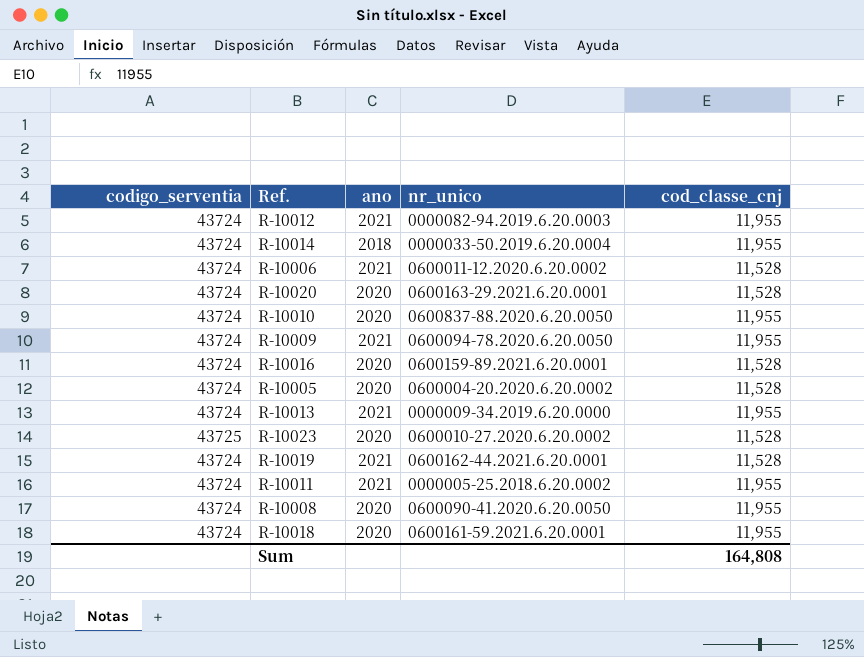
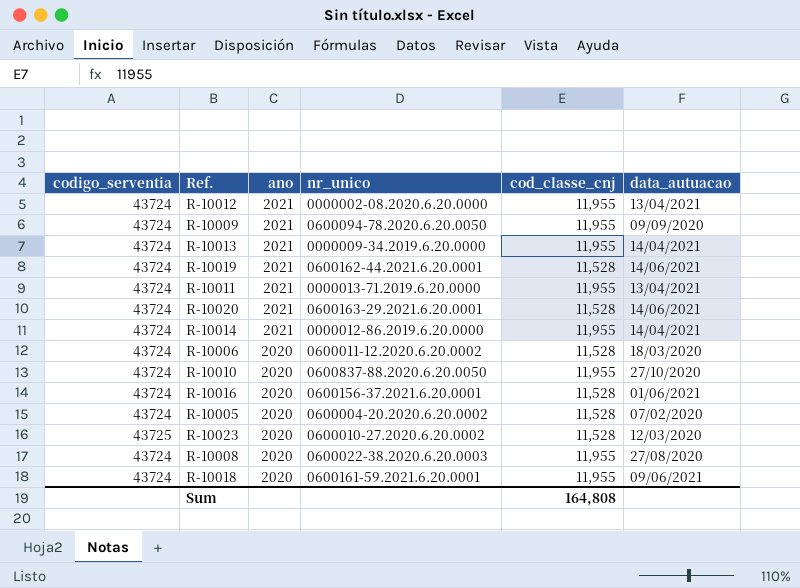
row order: none -> ano descending
column data_autuacao | position: none -> 6
R-10012 | nr_unico: 0000082-94.2019.6.20.0003 -> 0000002-08.2020.6.20.0000
R-10011 | nr_unico: 0000005-25.2018.6.20.0002 -> 0000013-71.2019.6.20.0000
R-10020 | ano: 2020 -> 2021
R-10014 | ano: 2018 -> 2021
R-10014 | nr_unico: 0000033-50.2019.6.20.0004 -> 0000012-86.2019.6.20.0000
R-10006 | ano: 2021 -> 2020
R-10016 | nr_unico: 0600159-89.2021.6.20.0001 -> 0600156-37.2021.6.20.0001
R-10008 | nr_unico: 0600090-41.2020.6.20.0050 -> 0600022-38.2020.6.20.0003

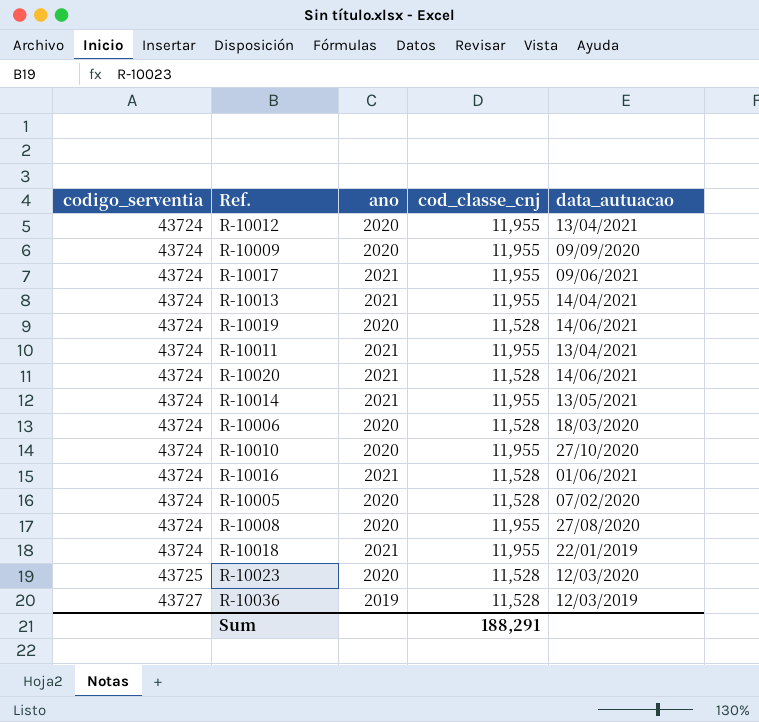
row order: ano descending -> codigo_serventia ascending
column nr_unico | position: 4 -> none
R-10012 | ano: 2021 -> 2020
R-10009 | ano: 2021 -> 2020
row R-10017: none -> 43724 | 2021 | 11,955 | 09/06/2021
R-10019 | ano: 2021 -> 2020
R-10014 | data_autuacao: 14/04/2021 -> 13/05/2021
R-10016 | ano: 2020 -> 2021
R-10018 | ano: 2020 -> 2021
R-10018 | data_autuacao: 09/06/2021 -> 22/01/2019
row R-10036: none -> 43727 | 2019 | 11,528 | 12/03/2019
Sum | cod_classe_cnj: 164,808 -> 188,291

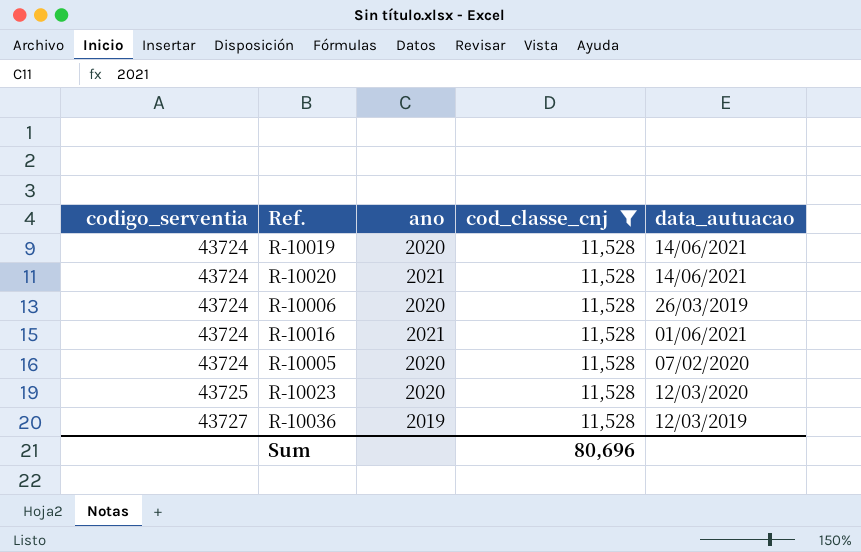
filter: none -> cod_classe_cnj = 11,528
R-10006 | data_autuacao: 18/03/2020 -> 26/03/2019
Sum | cod_classe_cnj: 188,291 -> 80,696

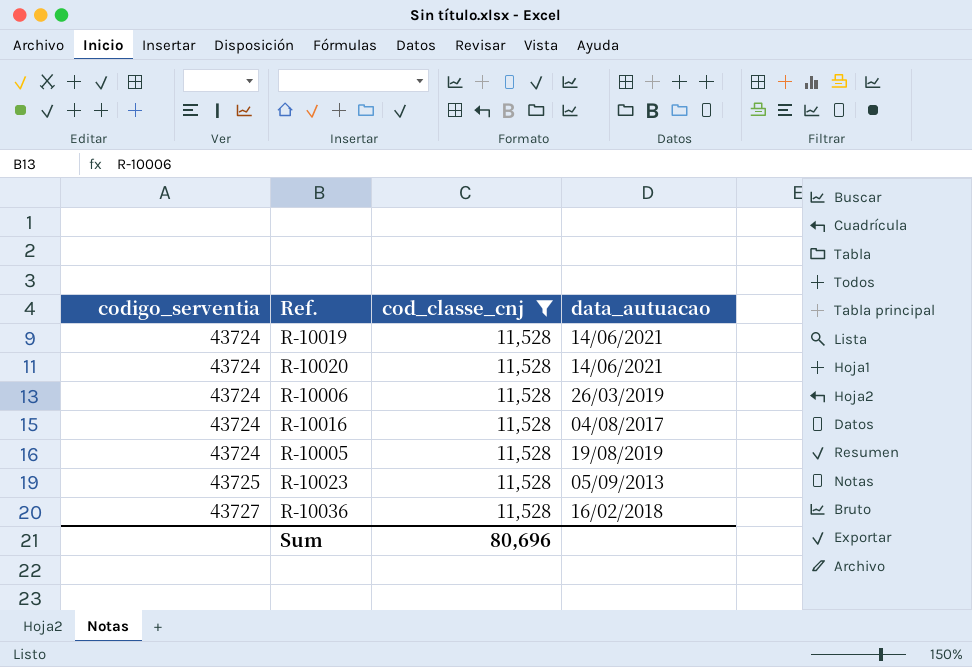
column ano | position: 3 -> none
R-10016 | data_autuacao: 01/06/2021 -> 04/08/2017
R-10005 | data_autuacao: 07/02/2020 -> 19/08/2019
R-10023 | data_autuacao: 12/03/2020 -> 05/09/2013
R-10036 | data_autuacao: 12/03/2019 -> 16/02/2018

